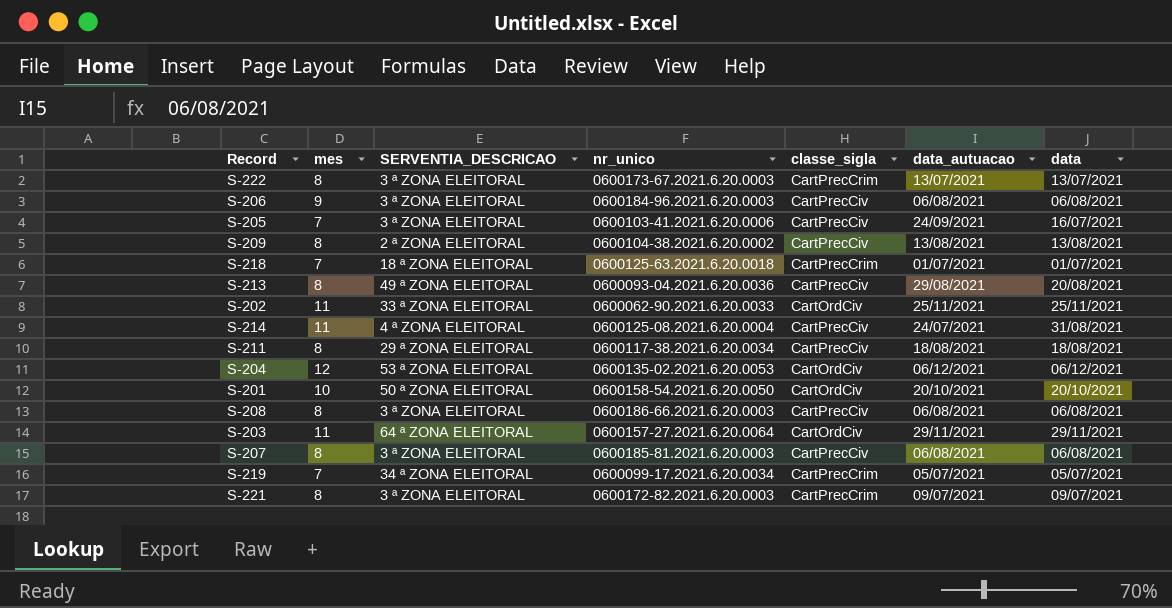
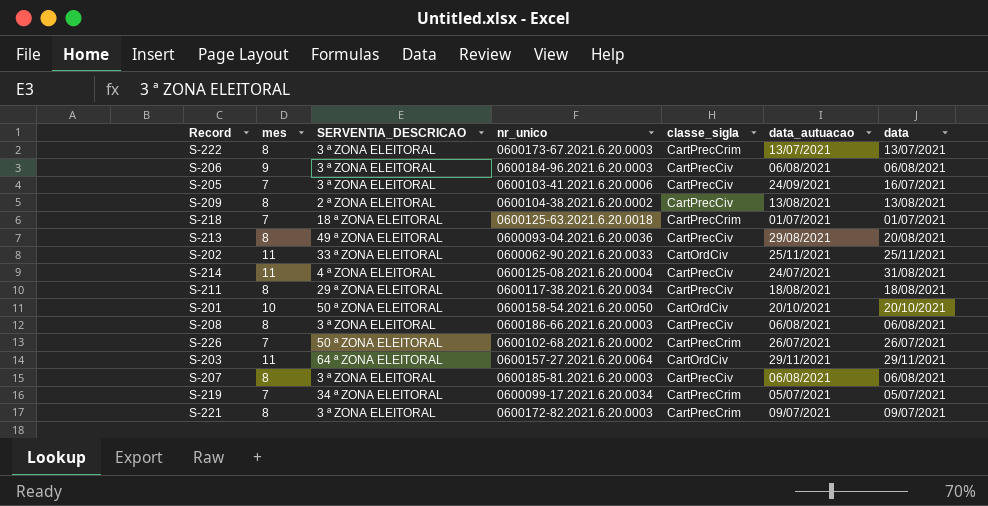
row S-204: 12 | 53 ª ZONA ELEITORAL | 0600135-02.2021.6.20.0053 | CartOrdCiv | 06/12/2021 | 06/12/2021 -> none
row S-226: none -> 7 | 50 ª ZONA ELEITORAL | 0600102-68.2021.6.20.0002 | CartPrecCrim | 26/07/2021 | 26/07/2021

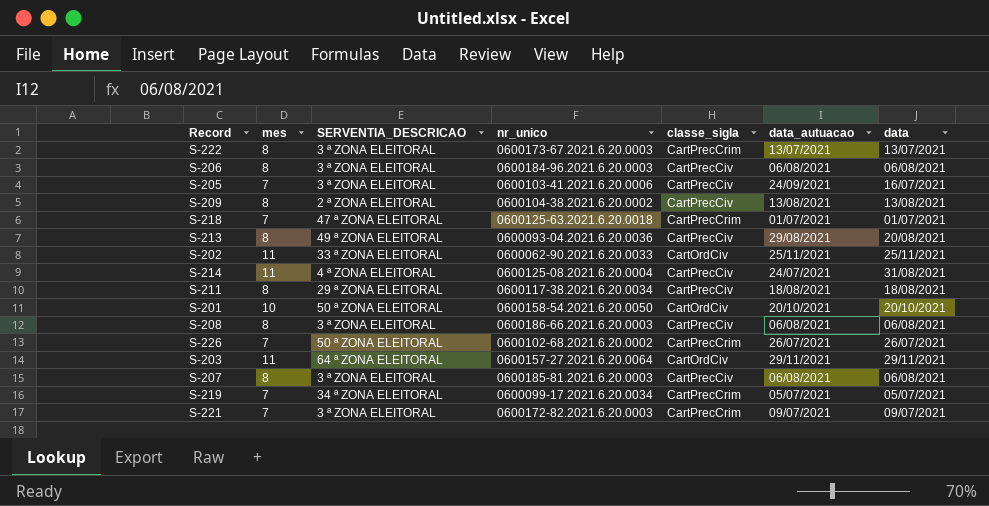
S-206 | mes: 9 -> 8
S-218 | SERVENTIA_DESCRICAO: 18 ª ZONA ELEITORAL -> 47 ª ZONA ELEITORAL
S-221 | mes: 8 -> 7

